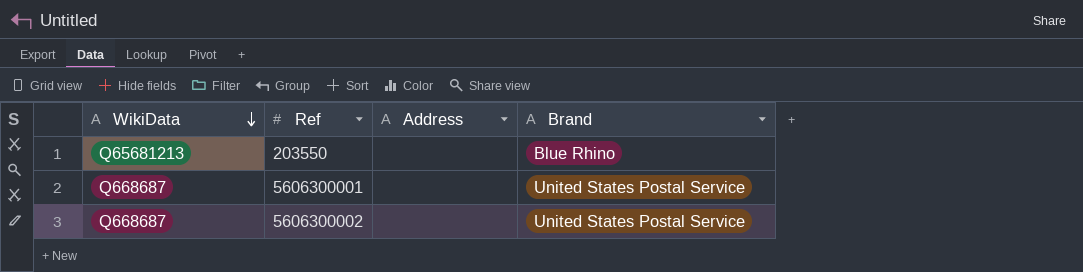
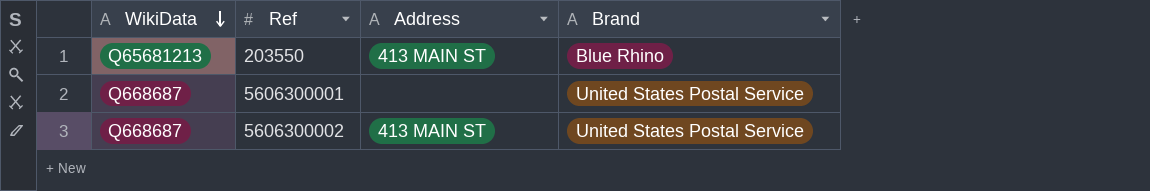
203550 | Address: none -> 413 MAIN ST
5606300002 | Address: none -> 413 MAIN ST

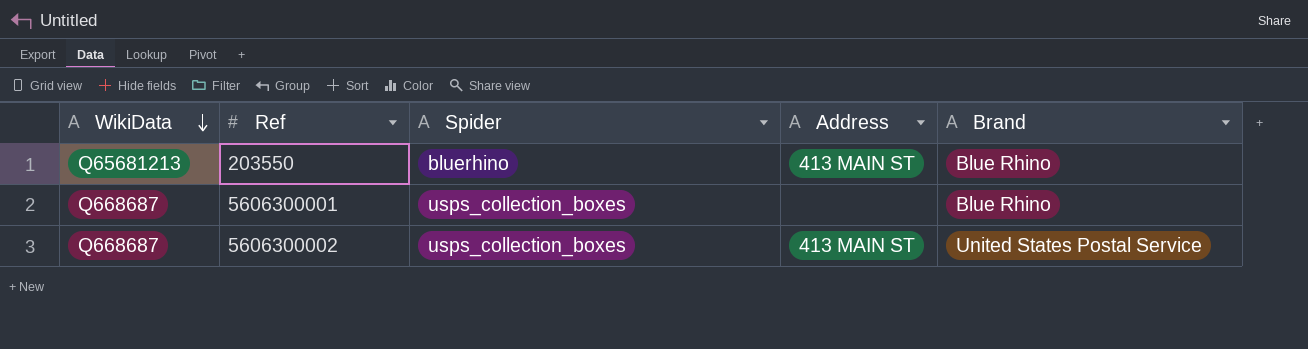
column Spider | position: none -> 3
5606300001 | Brand: United States Postal Service -> Blue Rhino

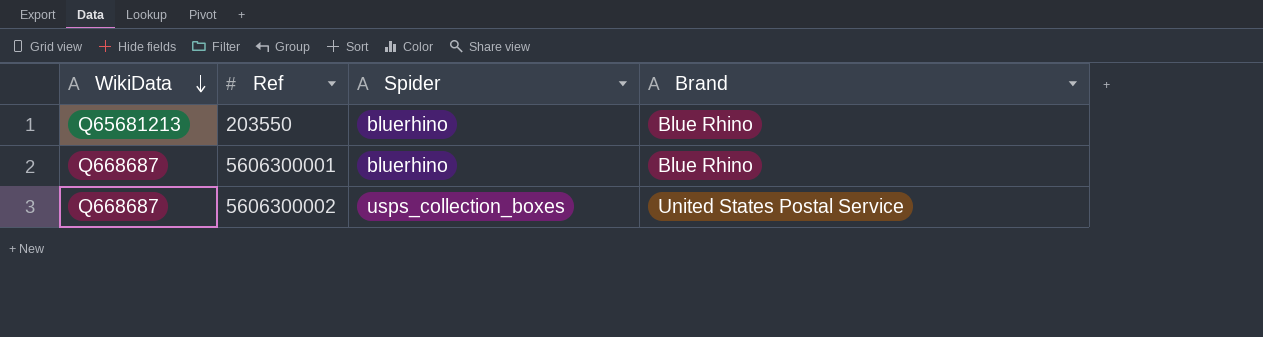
column Address | position: 4 -> none
5606300001 | Spider: usps_collection_boxes -> bluerhino

